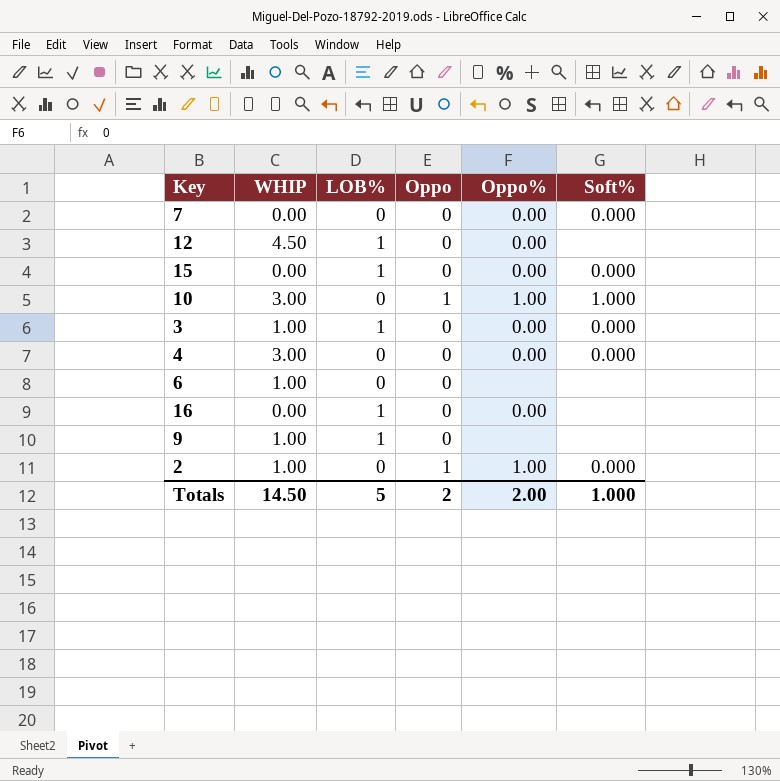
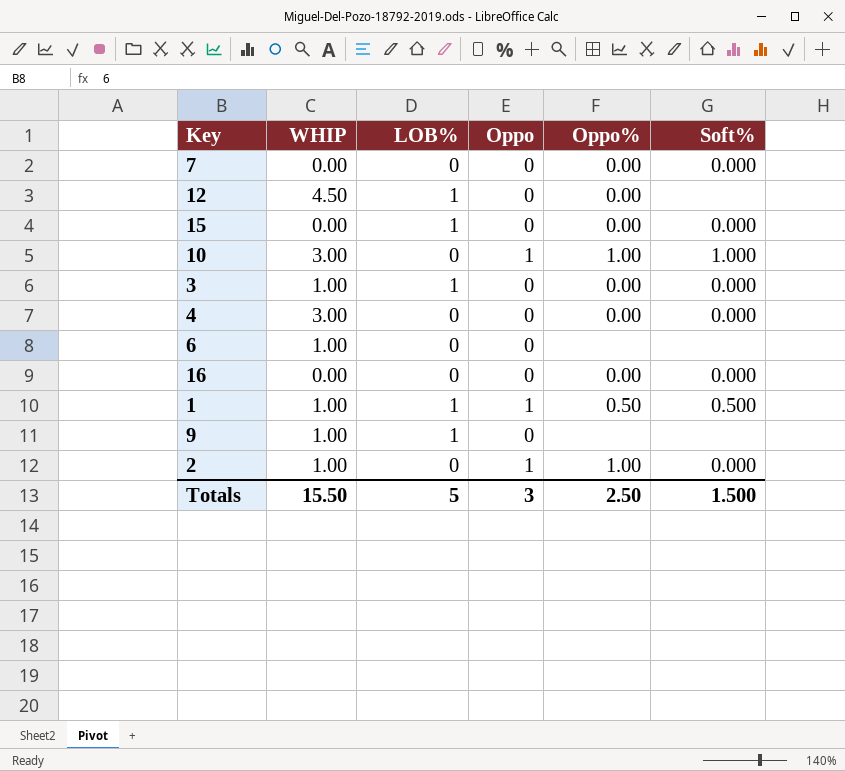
16 | LOB%: 1 -> 0
16 | Soft%: none -> 0.000
row 1: none -> 1.00 | 1 | 1 | 0.50 | 0.500
Totals | WHIP: 14.50 -> 15.50
Totals | Oppo: 2 -> 3
Totals | Oppo%: 2.00 -> 2.50
Totals | Soft%: 1.000 -> 1.500

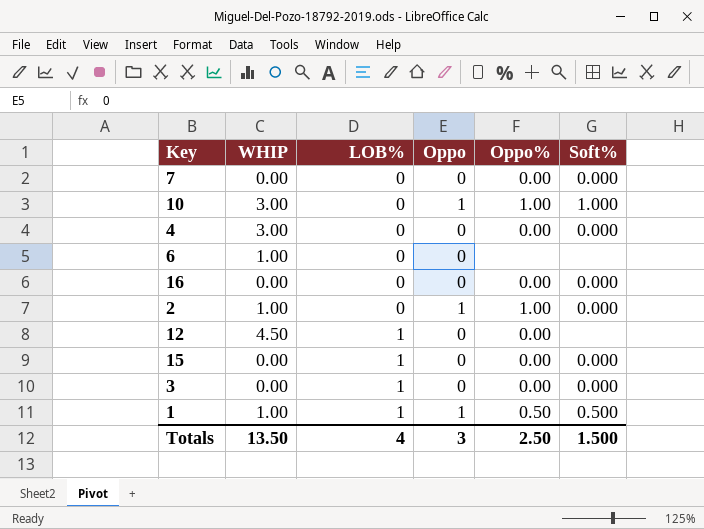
row order: none -> LOB% ascending
row 9: 1.00 | 1 | 0 | none | none -> none
3 | WHIP: 1.00 -> 0.00
Totals | WHIP: 15.50 -> 13.50
Totals | LOB%: 5 -> 4

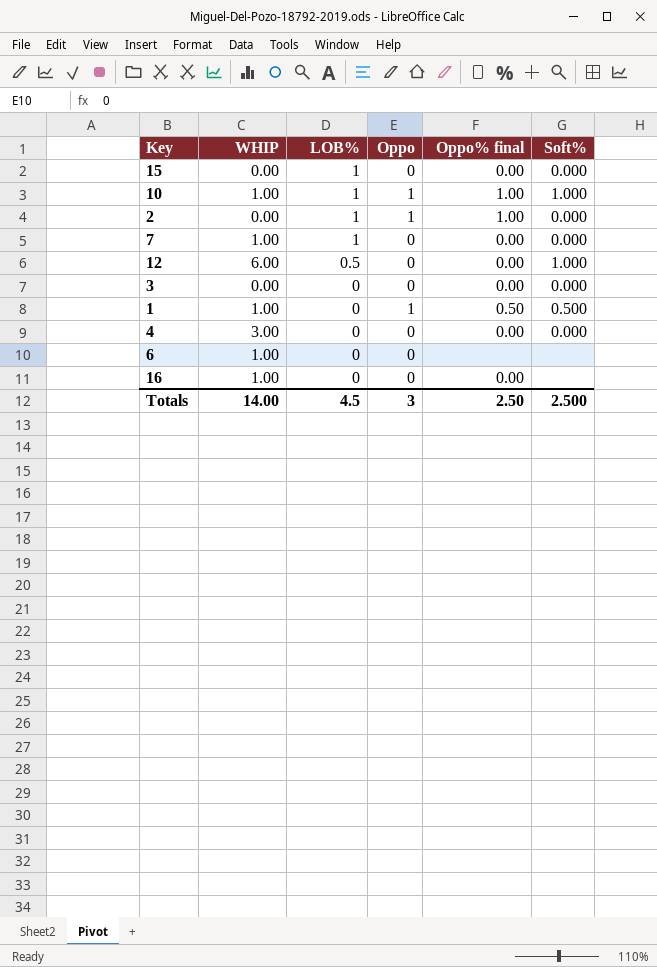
row order: LOB% ascending -> LOB% descending
column name: Oppo% -> Oppo% final
10 | WHIP: 3.00 -> 1.00
10 | LOB%: 0 -> 1
2 | WHIP: 1.00 -> 0.00
2 | LOB%: 0 -> 1
7 | WHIP: 0.00 -> 1.00
7 | LOB%: 0 -> 1
12 | WHIP: 4.50 -> 6.00
12 | LOB%: 1 -> 0.5
12 | Soft%: none -> 1.000
3 | LOB%: 1 -> 0
1 | LOB%: 1 -> 0
16 | WHIP: 0.00 -> 1.00
16 | Soft%: 0.000 -> none
Totals | WHIP: 13.50 -> 14.00
Totals | LOB%: 4 -> 4.5
Totals | Soft%: 1.500 -> 2.500

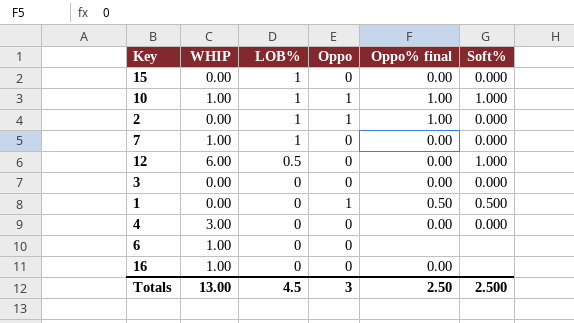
1 | WHIP: 1.00 -> 0.00
Totals | WHIP: 14.00 -> 13.00

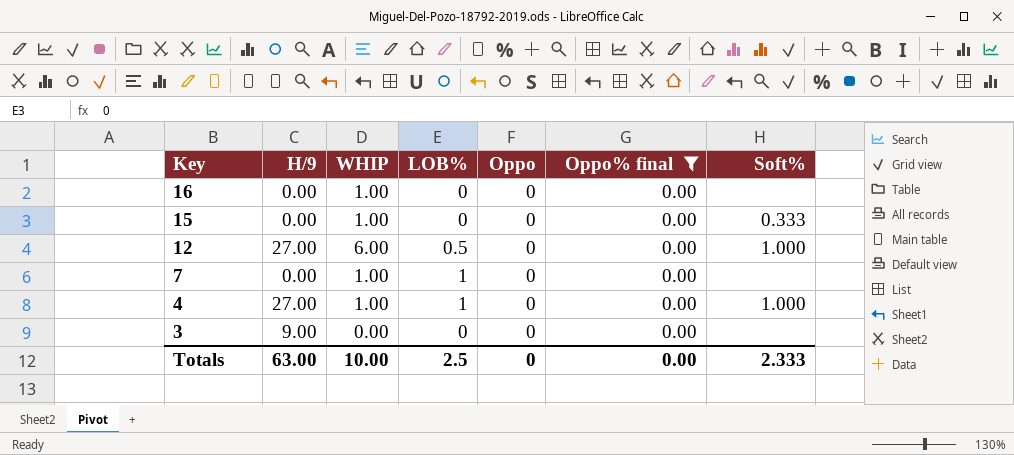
filter: none -> Oppo% final = 0.00
row order: LOB% descending -> Key descending
column H/9 | position: none -> 2
15 | WHIP: 0.00 -> 1.00
15 | LOB%: 1 -> 0
15 | Soft%: 0.000 -> 0.333
7 | Soft%: 0.000 -> none
4 | WHIP: 3.00 -> 1.00
4 | LOB%: 0 -> 1
4 | Soft%: 0.000 -> 1.000
3 | Soft%: 0.000 -> none
Totals | WHIP: 13.00 -> 10.00
Totals | LOB%: 4.5 -> 2.5
Totals | Oppo: 3 -> 0
Totals | Oppo% final: 2.50 -> 0.00
Totals | Soft%: 2.500 -> 2.333

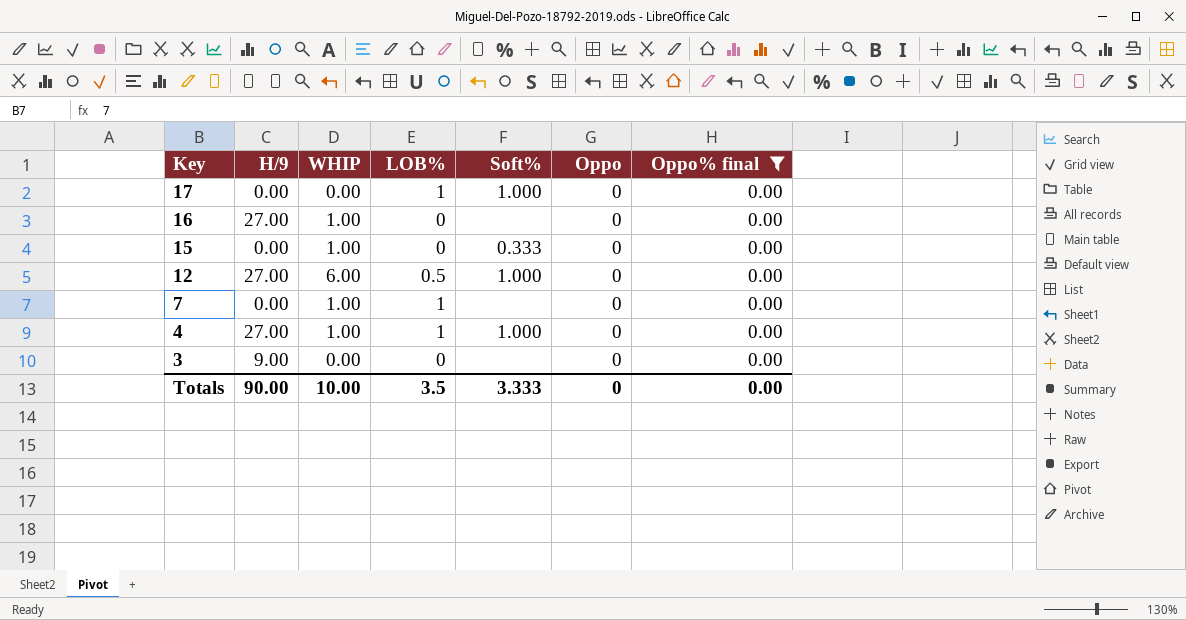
column Soft% | position: 7 -> 5
row 17: none -> 0.00 | 0.00 | 1 | 1.000 | 0 | 0.00
16 | H/9: 0.00 -> 27.00
Totals | H/9: 63.00 -> 90.00
Totals | LOB%: 2.5 -> 3.5
Totals | Soft%: 2.333 -> 3.333

